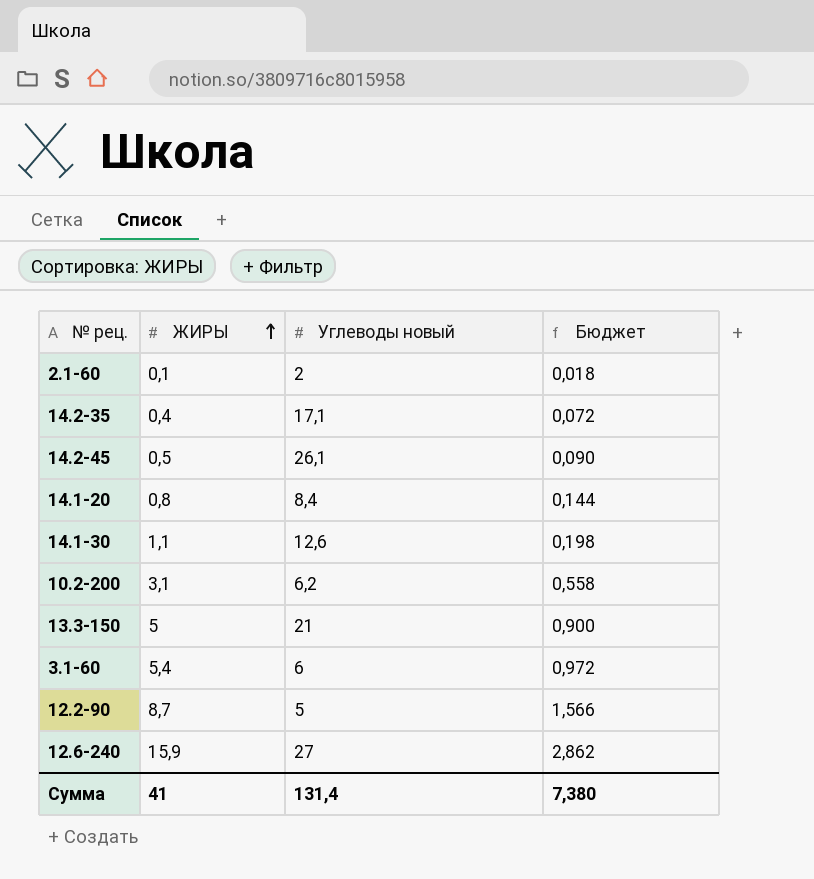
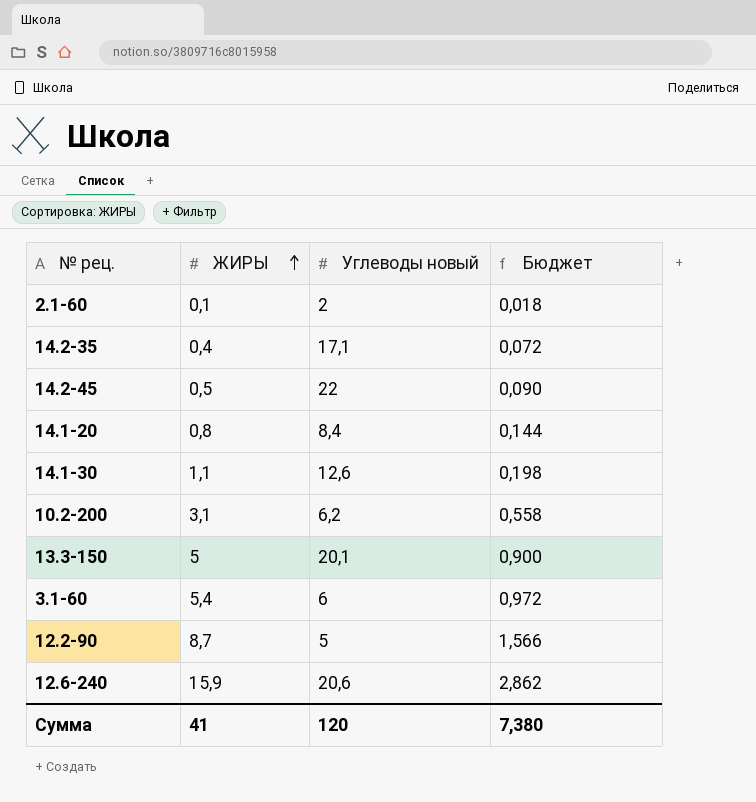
14.2-45 | Углеводы новый: 26,1 -> 22
13.3-150 | Углеводы новый: 21 -> 20,1
12.6-240 | Углеводы новый: 27 -> 20,6
Сумма | Углеводы новый: 131,4 -> 120

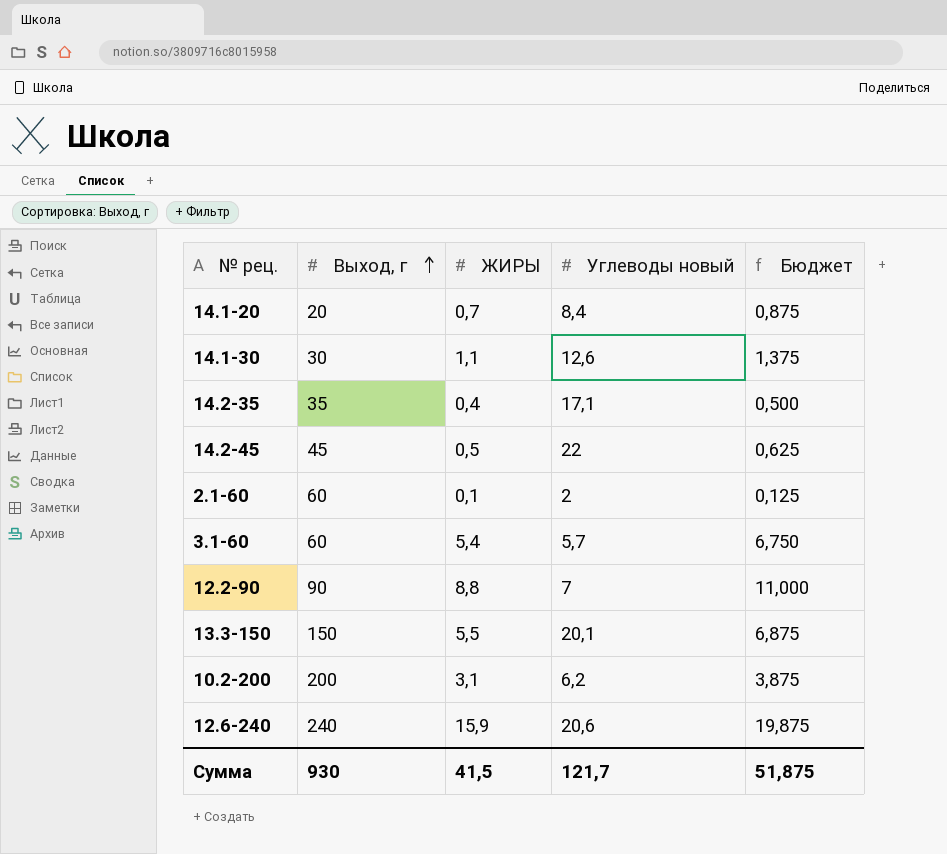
row order: ЖИРЫ ascending -> Выход, г ascending
column Выход, г | position: none -> 2
column Бюджет | formula: [ЖИРЫ] * 0,18 -> [ЖИРЫ] * 1,25
14.1-20 | ЖИРЫ: 0,8 -> 0,7
3.1-60 | Углеводы новый: 6 -> 5,7
12.2-90 | ЖИРЫ: 8,7 -> 8,8
12.2-90 | Углеводы новый: 5 -> 7
13.3-150 | ЖИРЫ: 5 -> 5,5
Сумма | ЖИРЫ: 41 -> 41,5
Сумма | Углеводы новый: 120 -> 121,7
Сумма | Бюджет: 7,380 -> 51,875

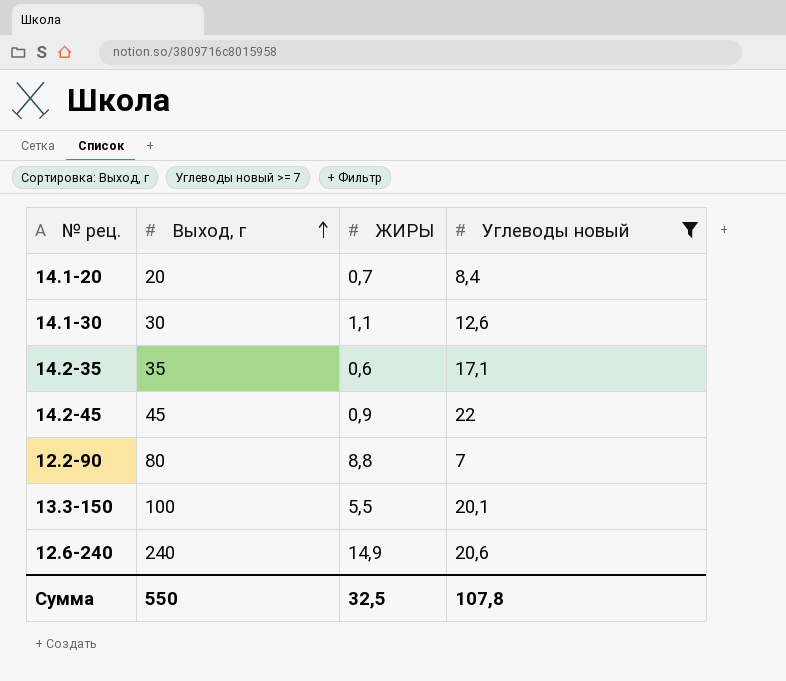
filter: none -> Углеводы новый >= 7
column Бюджет | formula: [ЖИРЫ] * 1,25 -> none
14.2-35 | ЖИРЫ: 0,4 -> 0,6
14.2-45 | ЖИРЫ: 0,5 -> 0,9
12.2-90 | Выход, г: 90 -> 80
13.3-150 | Выход, г: 150 -> 100
12.6-240 | ЖИРЫ: 15,9 -> 14,9
Сумма | Выход, г: 930 -> 550
Сумма | ЖИРЫ: 41,5 -> 32,5
Сумма | Углеводы новый: 121,7 -> 107,8

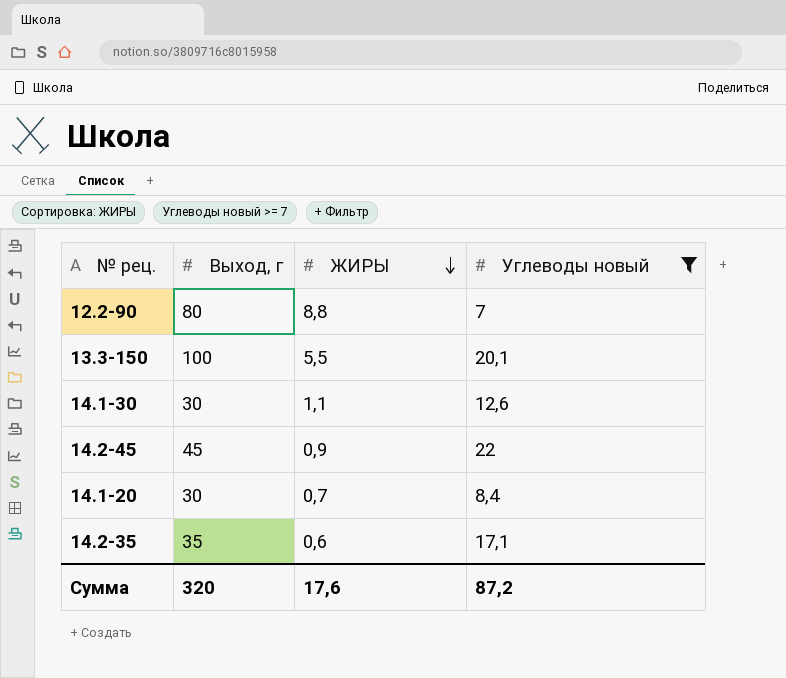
row order: Выход, г ascending -> ЖИРЫ descending
row 12.6-240: 240 | 14,9 | 20,6 -> none
14.1-20 | Выход, г: 20 -> 30
Сумма | Выход, г: 550 -> 320
Сумма | ЖИРЫ: 32,5 -> 17,6
Сумма | Углеводы новый: 107,8 -> 87,2

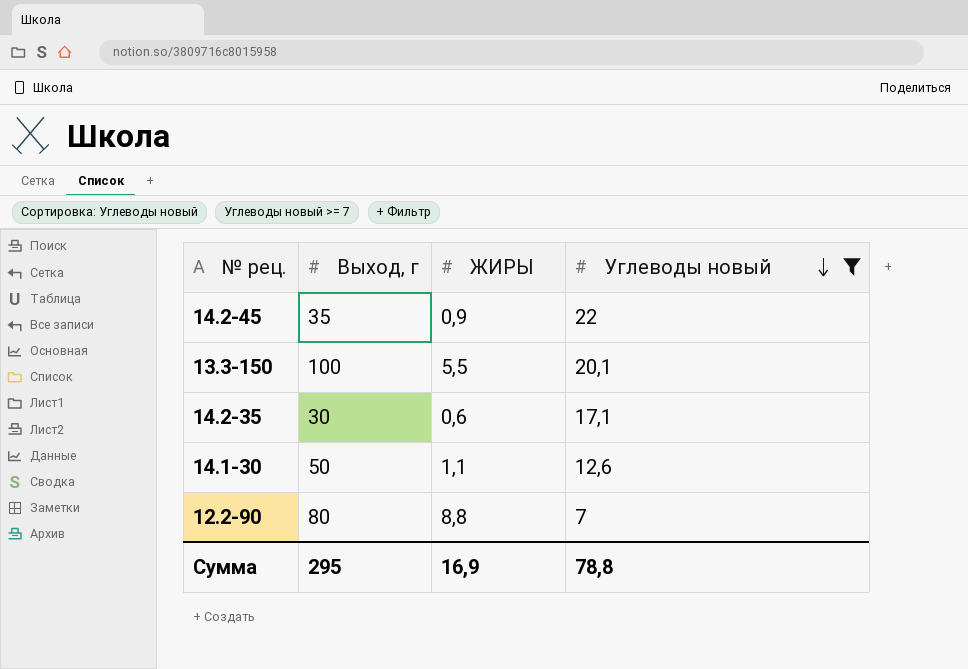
row order: ЖИРЫ descending -> Углеводы новый descending
row 14.1-20: 30 | 0,7 | 8,4 -> none
14.2-45 | Выход, г: 45 -> 35
14.2-35 | Выход, г: 35 -> 30
14.1-30 | Выход, г: 30 -> 50
Сумма | Выход, г: 320 -> 295
Сумма | ЖИРЫ: 17,6 -> 16,9
Сумма | Углеводы новый: 87,2 -> 78,8

